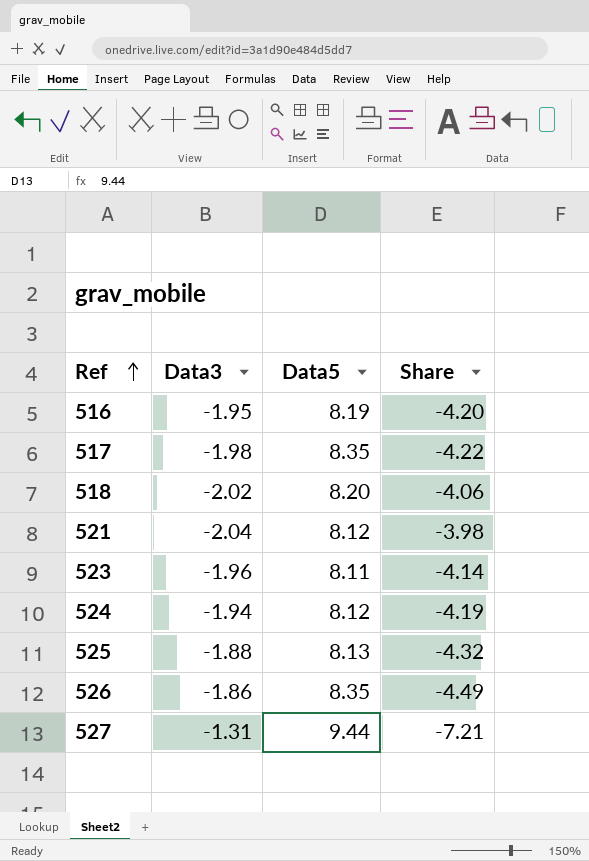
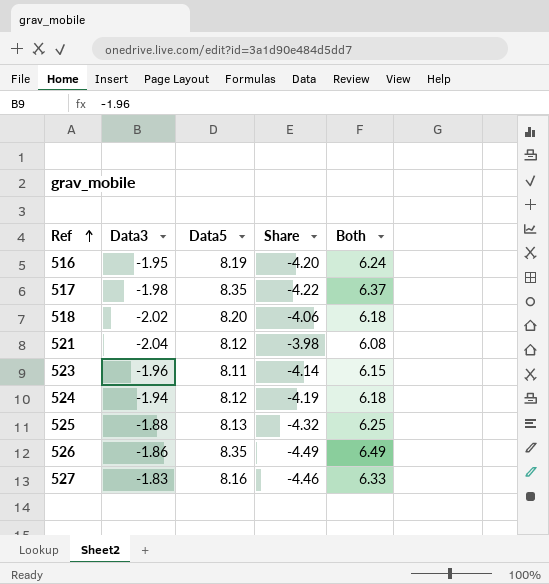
column Both | formula: none -> [Data3] + [Data5]
527 | Data3: -1.31 -> -1.83
527 | Data5: 9.44 -> 8.16
527 | Share: -7.21 -> -4.46

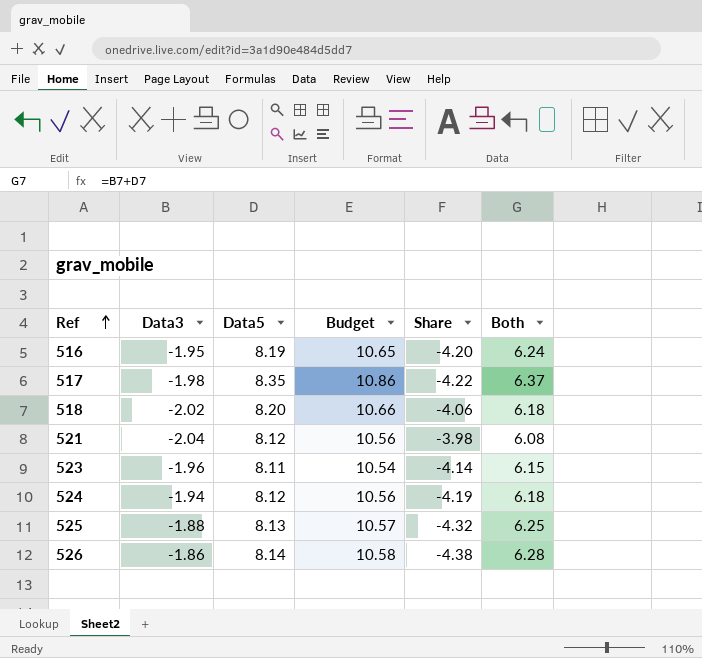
column Budget | formula: none -> [Data5] * 1.3
row 527: -1.83 | 8.16 | -4.46 | 6.33 -> none
526 | Data5: 8.35 -> 8.14
526 | Share: -4.49 -> -4.38
526 | Both: 6.49 -> 6.28

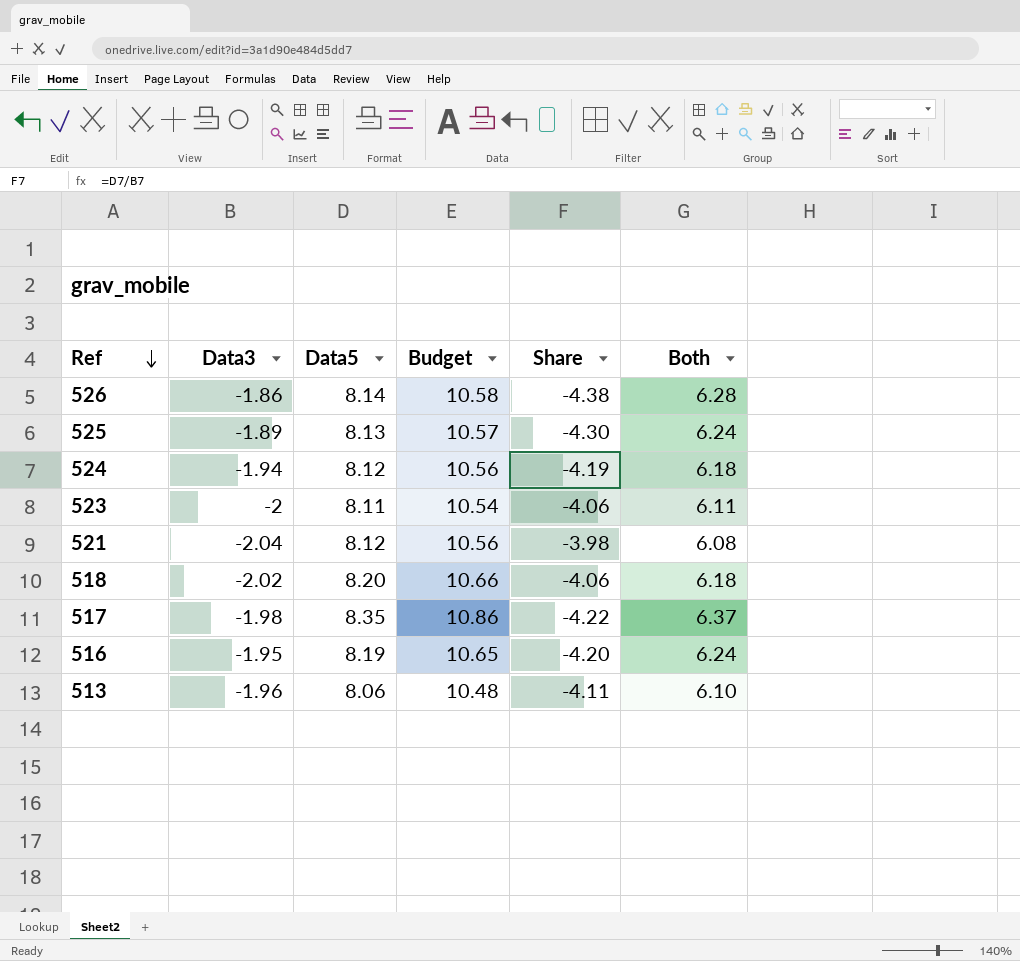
row order: Ref ascending -> Ref descending
525 | Data3: -1.88 -> -1.89
525 | Share: -4.32 -> -4.30
525 | Both: 6.25 -> 6.24
523 | Data3: -1.96 -> -2
523 | Share: -4.14 -> -4.06
523 | Both: 6.15 -> 6.11
row 513: none -> -1.96 | 8.06 | 10.48 | -4.11 | 6.10

